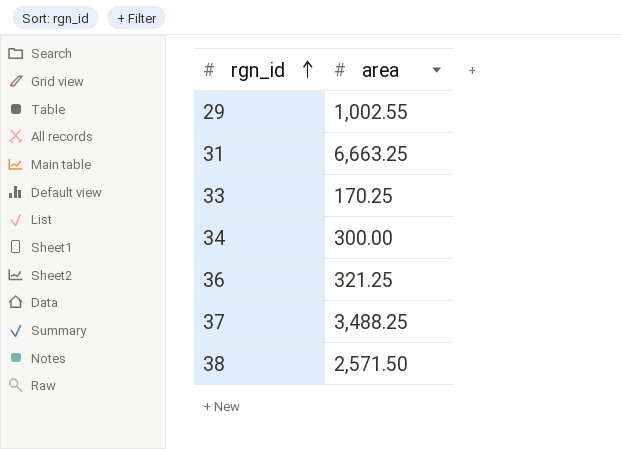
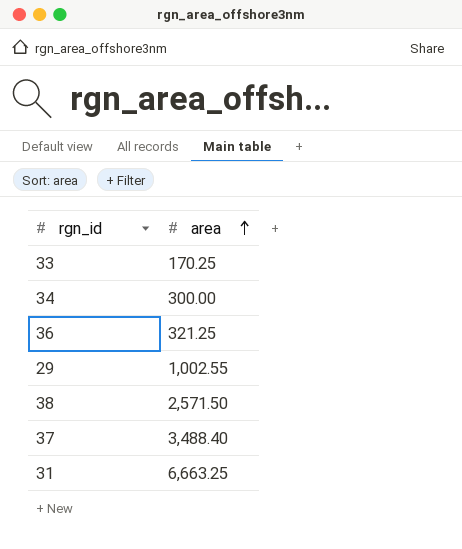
row order: rgn_id ascending -> area ascending
37 | area: 3,488.25 -> 3,488.40

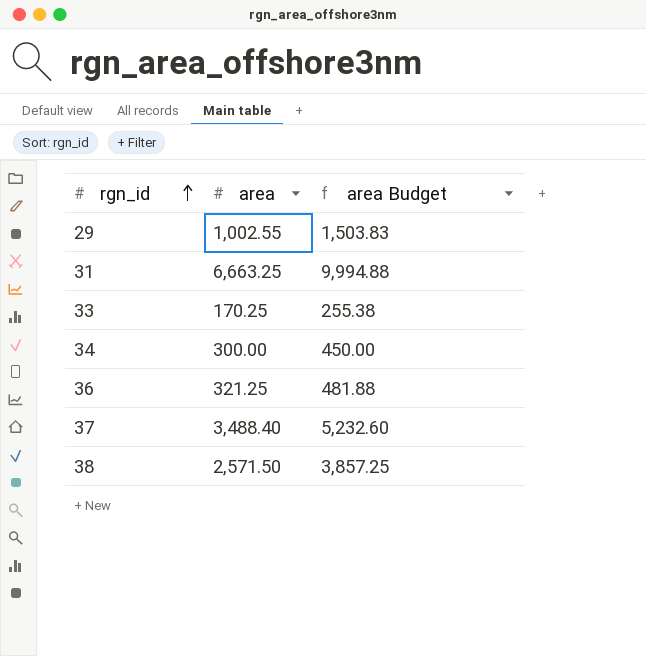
row order: area ascending -> rgn_id ascending
column area Budget | formula: none -> [area] * 1.5

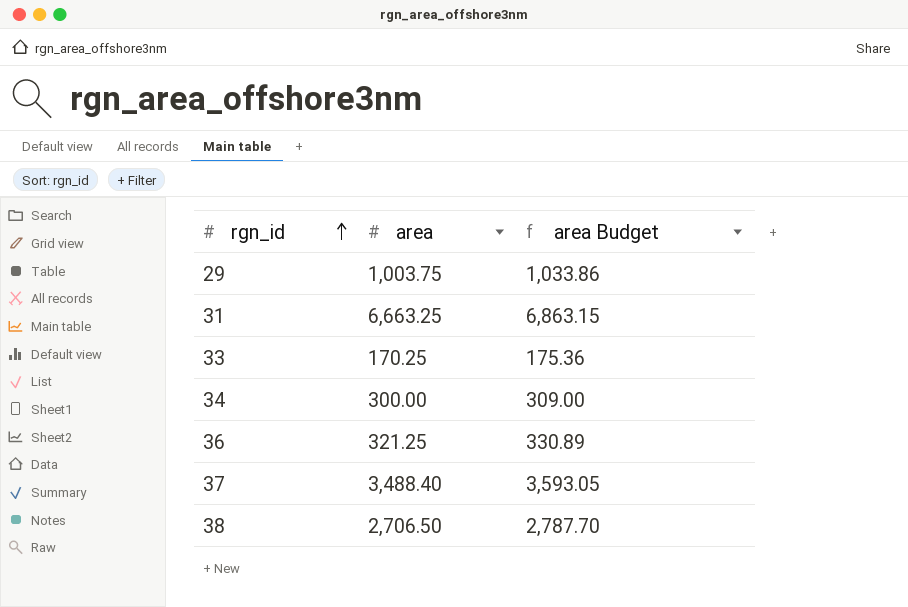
column area Budget | formula: [area] * 1.5 -> [area] * 1.03
29 | area: 1,002.55 -> 1,003.75
38 | area: 2,571.50 -> 2,706.50

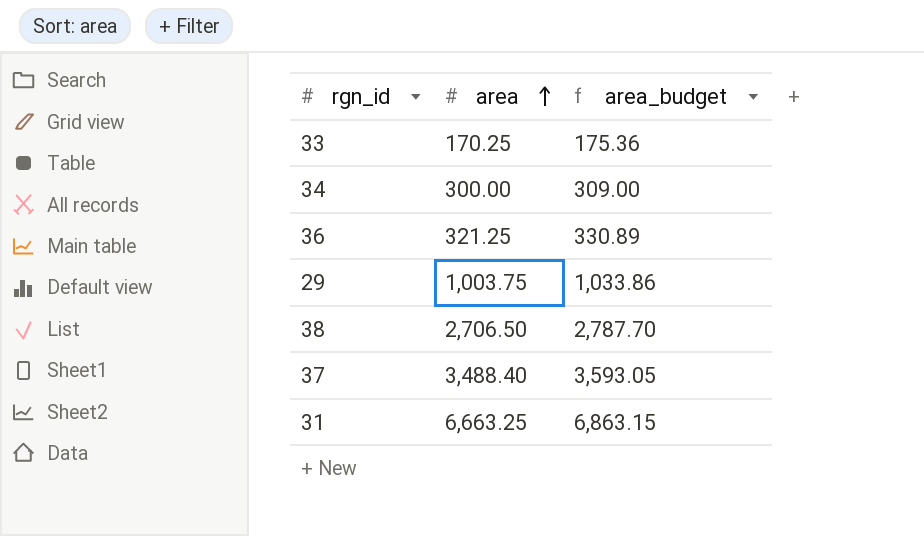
row order: rgn_id ascending -> area ascending
column name: area Budget -> area_budget

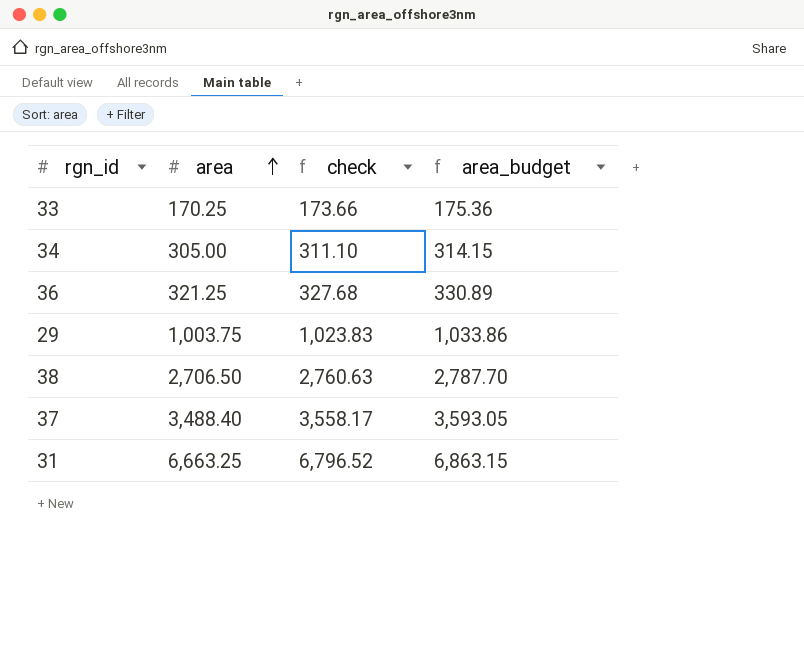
column check | formula: none -> [area] * 1.02
34 | area: 300.00 -> 305.00
34 | area_budget: 309.00 -> 314.15

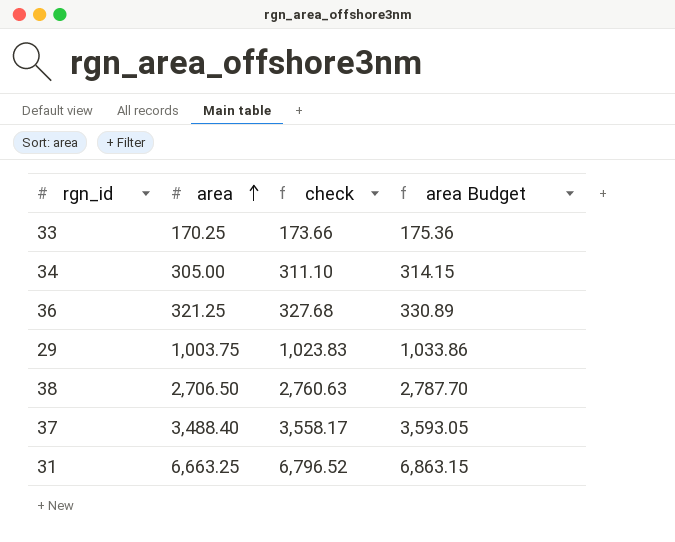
column name: area_budget -> area Budget

